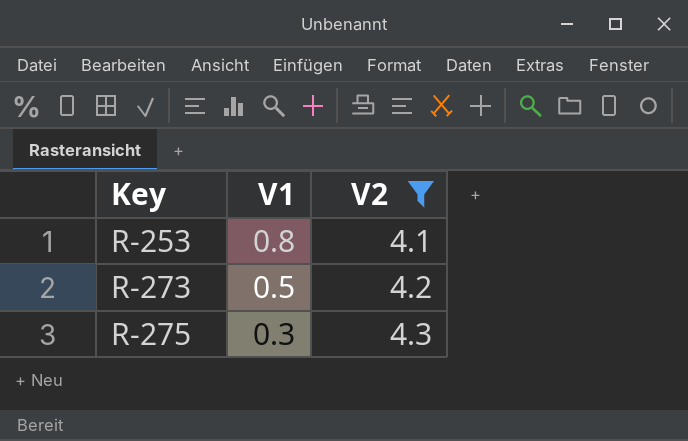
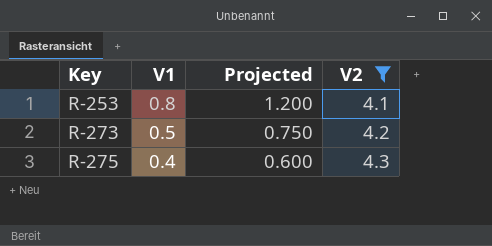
column Projected | formula: none -> [V1] * 1.5
R-275 | V1: 0.3 -> 0.4

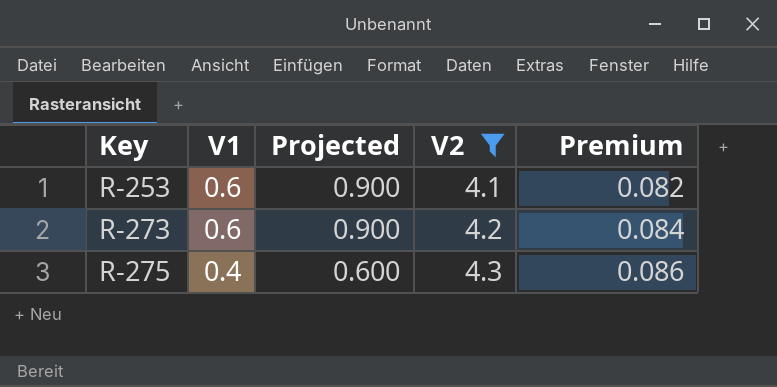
column Premium | formula: none -> [V2] * 0.02
R-253 | V1: 0.8 -> 0.6
R-253 | Projected: 1.200 -> 0.900
R-273 | V1: 0.5 -> 0.6
R-273 | Projected: 0.750 -> 0.900

